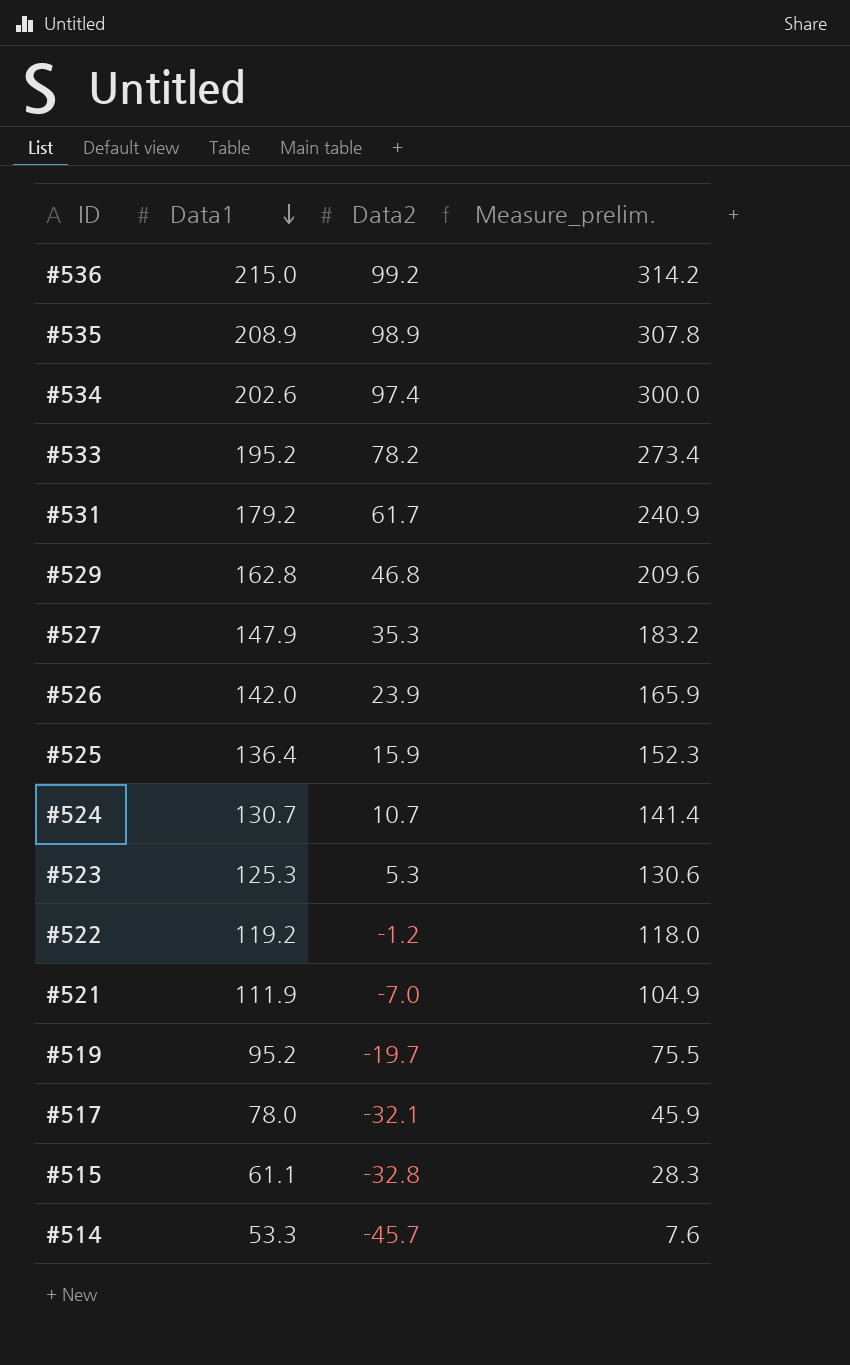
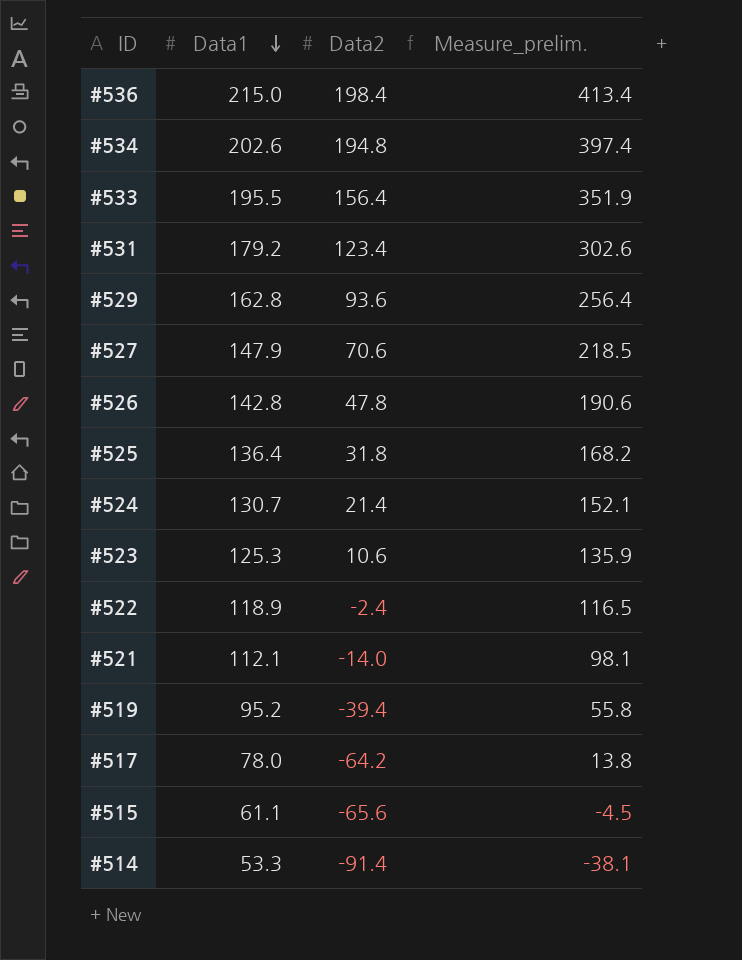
row #535: 208.9 | 98.9 | 307.8 -> none
#536 | Data2: 99.2 -> 198.4
#536 | Measure_prelim.: 314.2 -> 413.4
#534 | Data2: 97.4 -> 194.8
#534 | Measure_prelim.: 300.0 -> 397.4
#533 | Data1: 195.2 -> 195.5
#533 | Data2: 78.2 -> 156.4
#533 | Measure_prelim.: 273.4 -> 351.9
#531 | Data2: 61.7 -> 123.4
#531 | Measure_prelim.: 240.9 -> 302.6
#529 | Data2: 46.8 -> 93.6
#529 | Measure_prelim.: 209.6 -> 256.4
#527 | Data2: 35.3 -> 70.6
#527 | Measure_prelim.: 183.2 -> 218.5
#526 | Data1: 142.0 -> 142.8
#526 | Data2: 23.9 -> 47.8
#526 | Measure_prelim.: 165.9 -> 190.6
#525 | Data2: 15.9 -> 31.8
#525 | Measure_prelim.: 152.3 -> 168.2
#524 | Data2: 10.7 -> 21.4
#524 | Measure_prelim.: 141.4 -> 152.1
#523 | Data2: 5.3 -> 10.6
#523 | Measure_prelim.: 130.6 -> 135.9
#522 | Data1: 119.2 -> 118.9
#522 | Data2: -1.2 -> -2.4
#522 | Measure_prelim.: 118.0 -> 116.5
#521 | Data1: 111.9 -> 112.1
#521 | Data2: -7.0 -> -14.0
#521 | Measure_prelim.: 104.9 -> 98.1
#519 | Data2: -19.7 -> -39.4
#519 | Measure_prelim.: 75.5 -> 55.8
#517 | Data2: -32.1 -> -64.2
#517 | Measure_prelim.: 45.9 -> 13.8
#515 | Data2: -32.8 -> -65.6
#515 | Measure_prelim.: 28.3 -> -4.5
#514 | Data2: -45.7 -> -91.4
#514 | Measure_prelim.: 7.6 -> -38.1

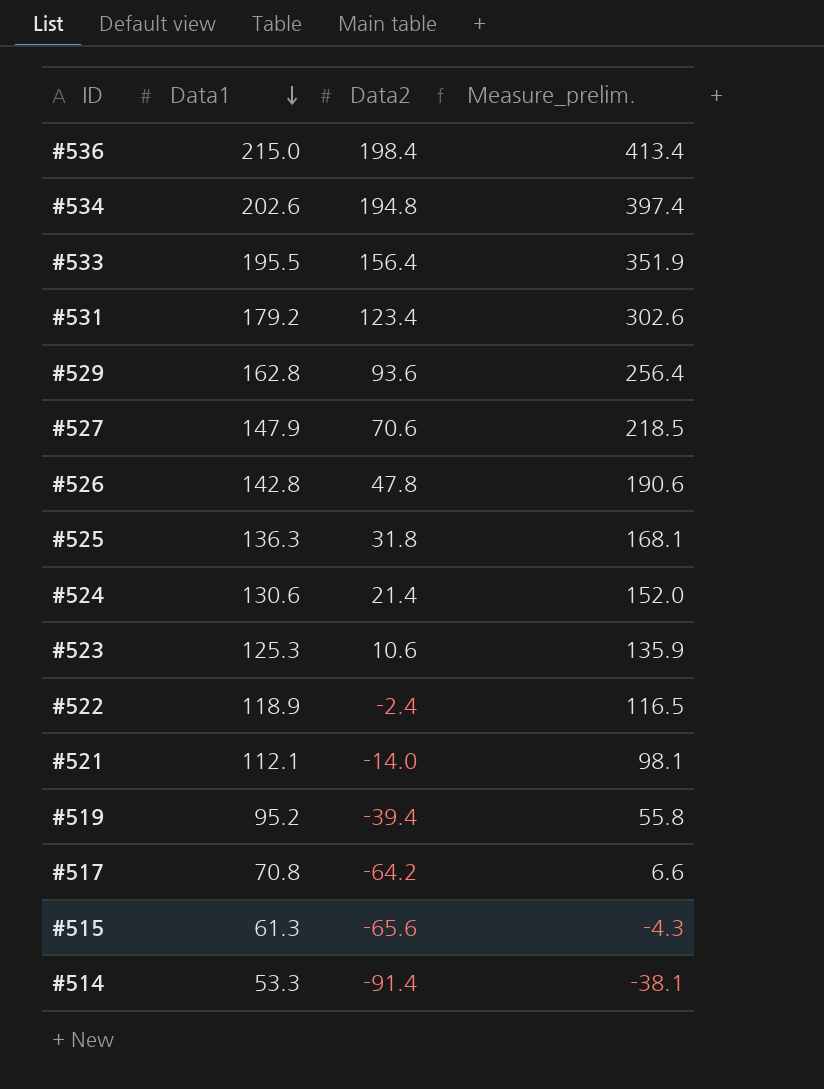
#525 | Data1: 136.4 -> 136.3
#525 | Measure_prelim.: 168.2 -> 168.1
#524 | Data1: 130.7 -> 130.6
#524 | Measure_prelim.: 152.1 -> 152.0
#517 | Data1: 78.0 -> 70.8
#517 | Measure_prelim.: 13.8 -> 6.6
#515 | Data1: 61.1 -> 61.3
#515 | Measure_prelim.: -4.5 -> -4.3

